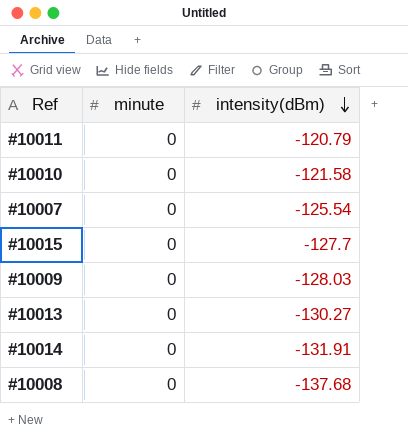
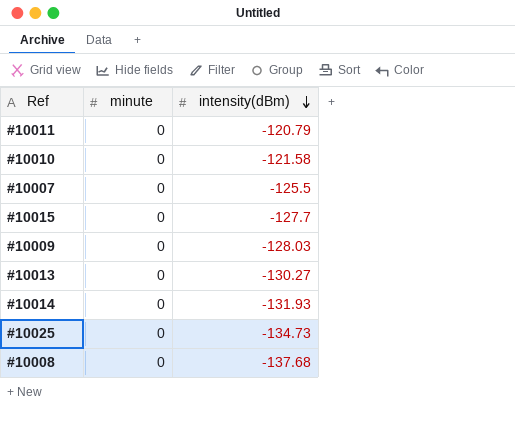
#10007 | intensity(dBm): -125.54 -> -125.5
#10014 | intensity(dBm): -131.91 -> -131.93
row #10025: none -> 0 | -134.73

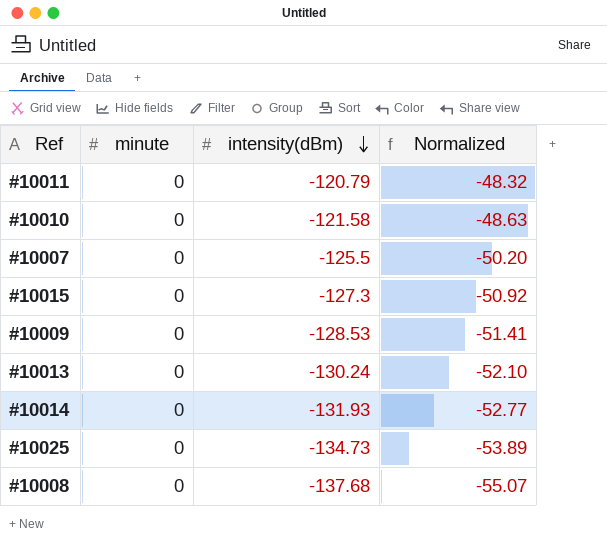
column Normalized | formula: none -> [intensity(dBm)] * 0.4
#10015 | intensity(dBm): -127.7 -> -127.3
#10009 | intensity(dBm): -128.03 -> -128.53
#10013 | intensity(dBm): -130.27 -> -130.24

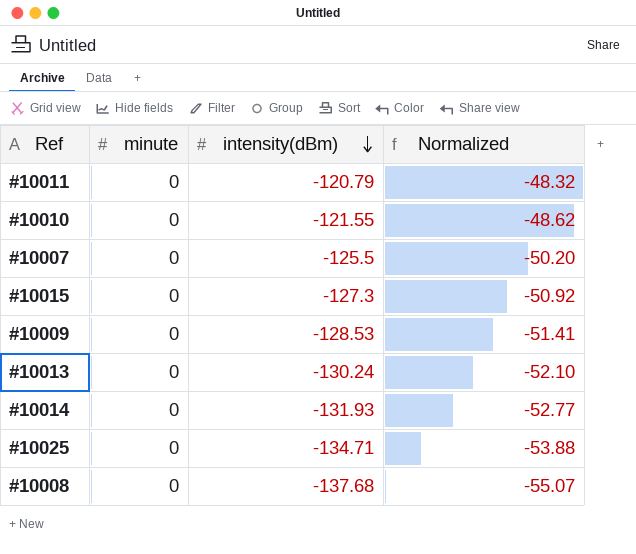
#10010 | intensity(dBm): -121.58 -> -121.55
#10010 | Normalized: -48.63 -> -48.62
#10025 | intensity(dBm): -134.73 -> -134.71
#10025 | Normalized: -53.89 -> -53.88

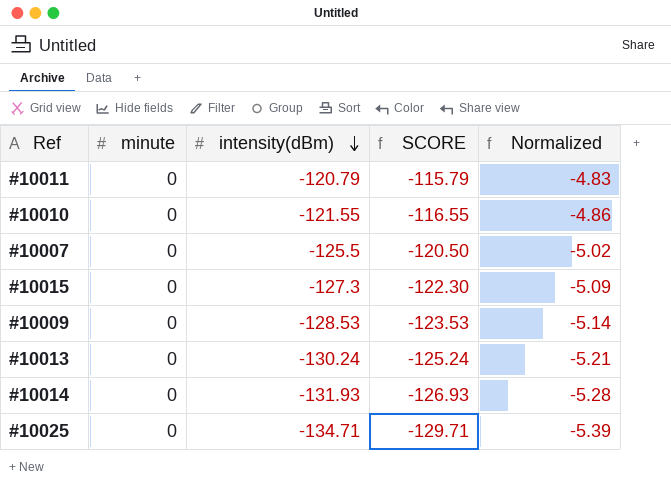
column SCORE | formula: none -> [intensity(dBm)] + 5
column Normalized | formula: [intensity(dBm)] * 0.4 -> [intensity(dBm)] * 0.04
row #10008: 0 | -137.68 | -55.07 -> none

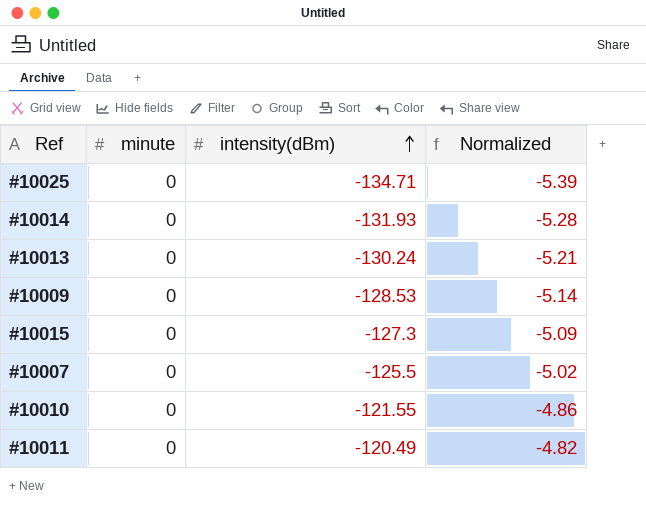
row order: intensity(dBm) descending -> intensity(dBm) ascending
column SCORE | formula: [intensity(dBm)] + 5 -> none
#10011 | intensity(dBm): -120.79 -> -120.49
#10011 | Normalized: -4.83 -> -4.82

